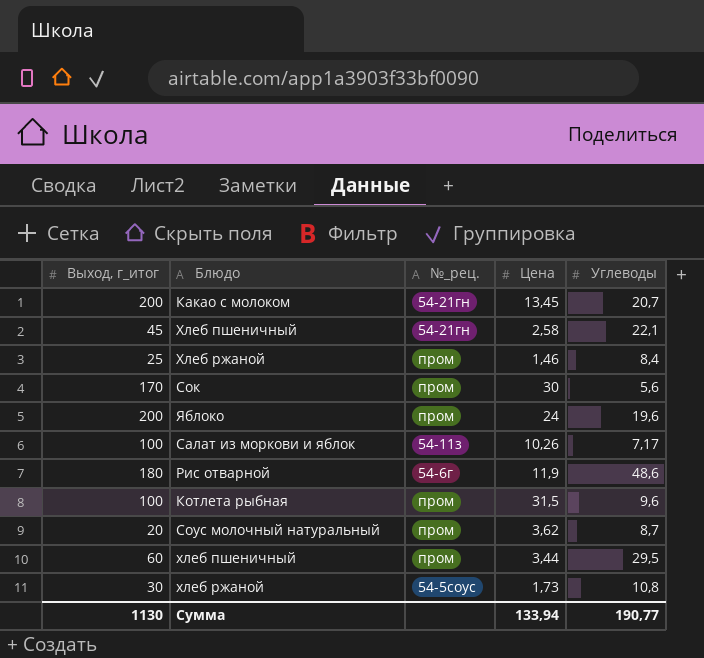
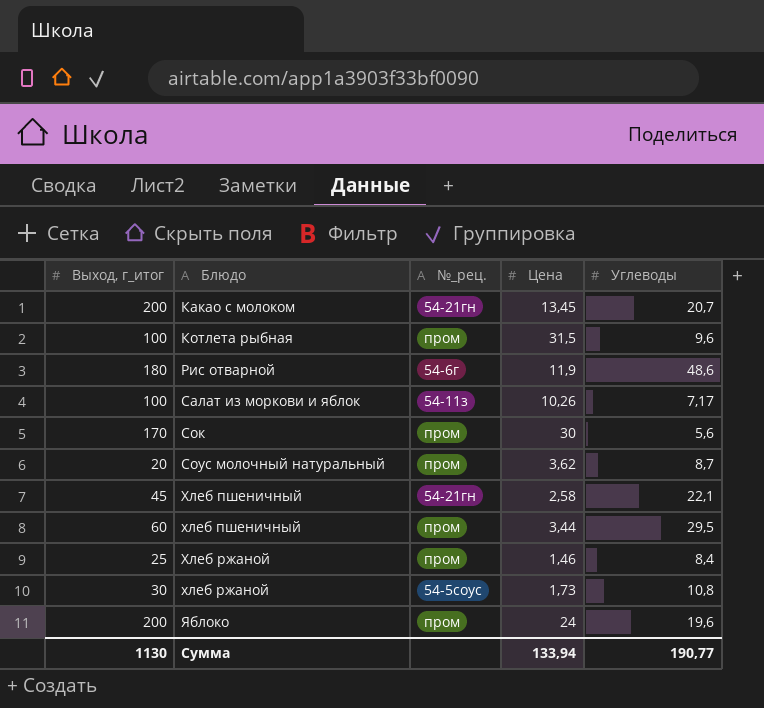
row order: none -> Блюдо ascending

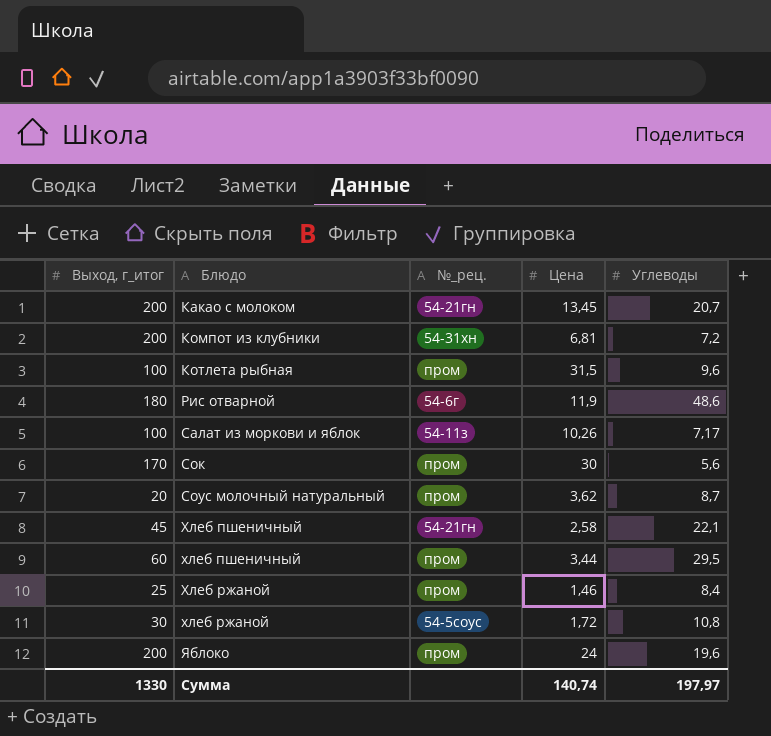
row Компот из клубники: none -> 200 | 54-31хн | 6,81 | 7,2
хлеб ржаной | Цена: 1,73 -> 1,72
Сумма | Выход, г_итог: 1130 -> 1330
Сумма | Цена: 133,94 -> 140,74
Сумма | Углеводы: 190,77 -> 197,97

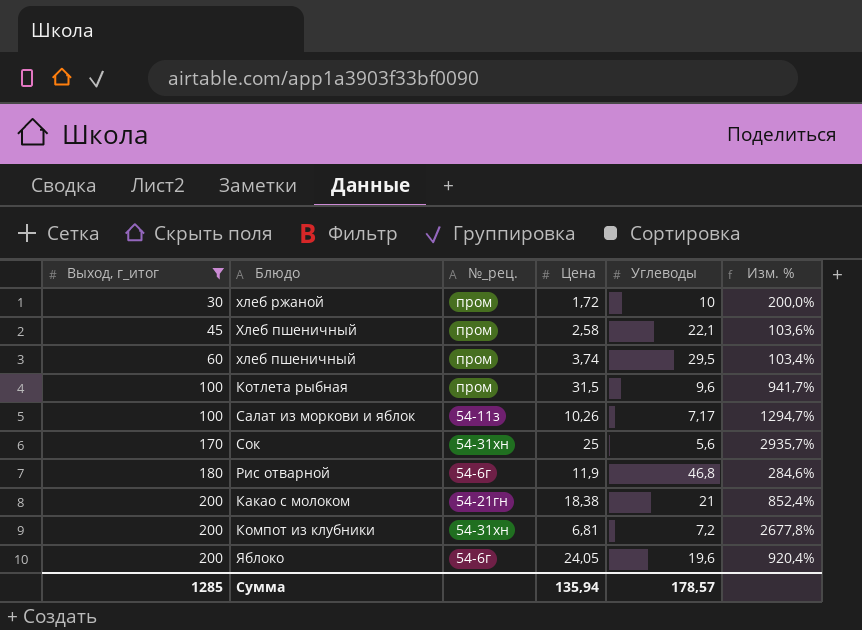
filter: none -> Выход, г_итог >= 30
row order: Блюдо ascending -> Выход, г_итог ascending
column Изм. % | formula: none -> ([Выход, г_итог] - [Углеводы]) / [Углеводы]
хлеб ржаной | №_рец.: 54-5соус -> пром
хлеб ржаной | Углеводы: 10,8 -> 10
Хлеб пшеничный | №_рец.: 54-21гн -> пром
хлеб пшеничный | Цена: 3,44 -> 3,74
Сок | №_рец.: пром -> 54-31хн
Сок | Цена: 30 -> 25
Рис отварной | Углеводы: 48,6 -> 46,8
Какао с молоком | Цена: 13,45 -> 18,38
Какао с молоком | Углеводы: 20,7 -> 21
Яблоко | №_рец.: пром -> 54-6г
Яблоко | Цена: 24 -> 24,05
Сумма | Выход, г_итог: 1330 -> 1285
Сумма | Цена: 140,74 -> 135,94
Сумма | Углеводы: 197,97 -> 178,57

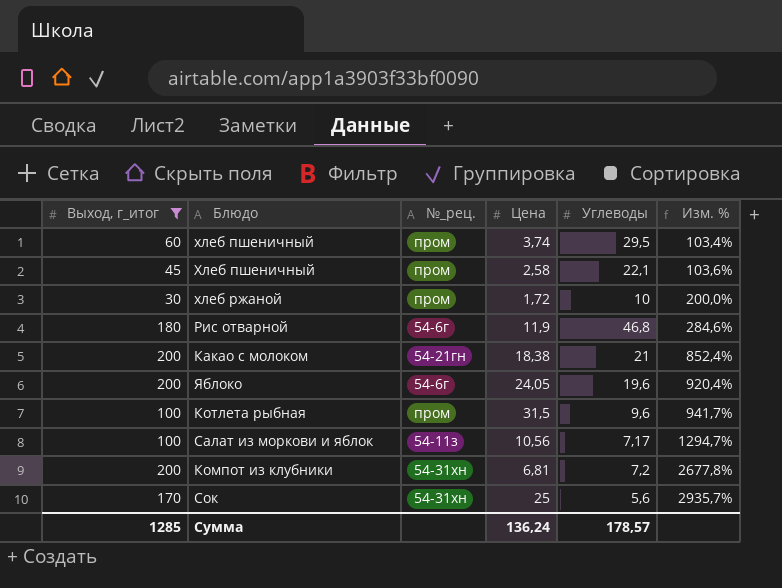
row order: Выход, г_итог ascending -> Изм. % ascending
Салат из моркови и яблок | Цена: 10,26 -> 10,56
Сумма | Цена: 135,94 -> 136,24

